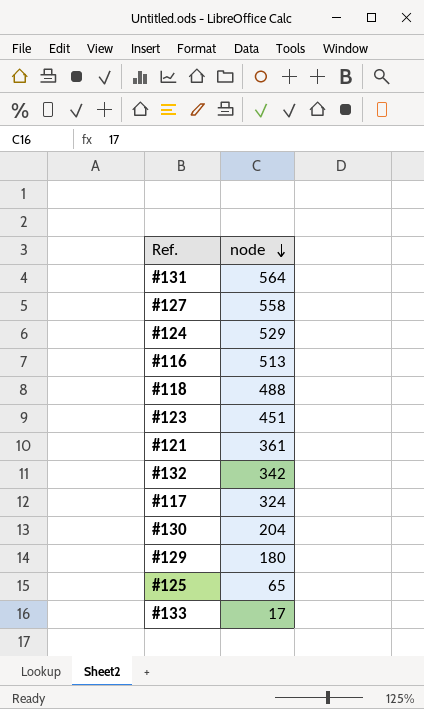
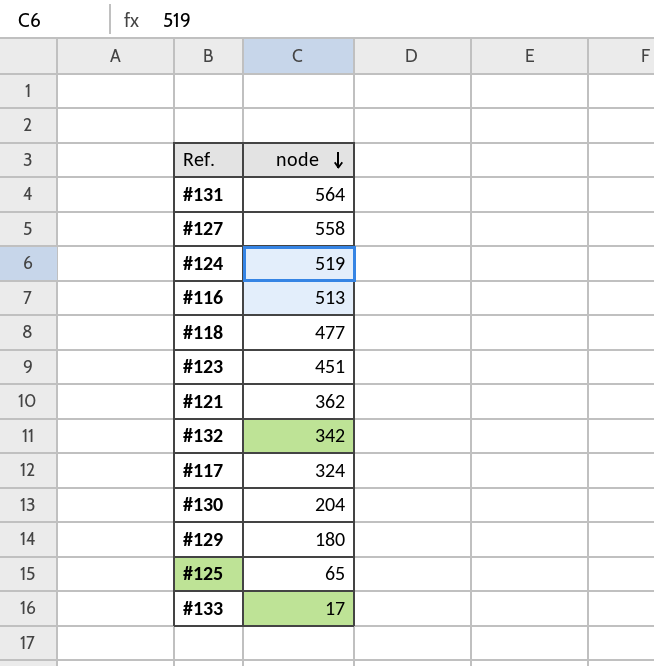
#124 | node: 529 -> 519
#118 | node: 488 -> 477
#121 | node: 361 -> 362

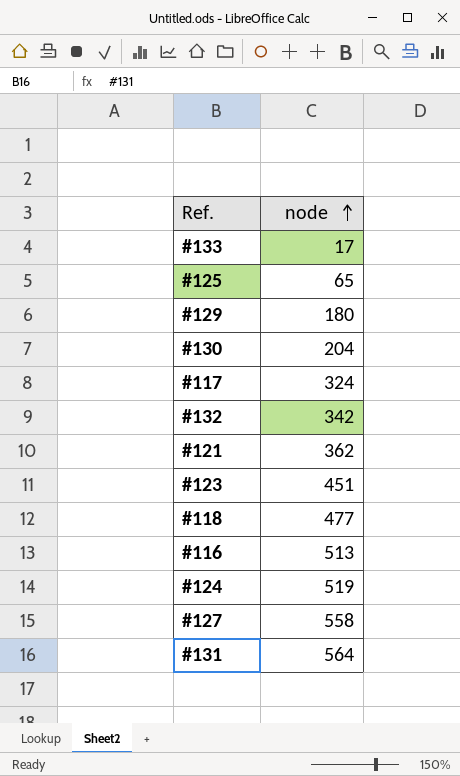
row order: node descending -> node ascending

